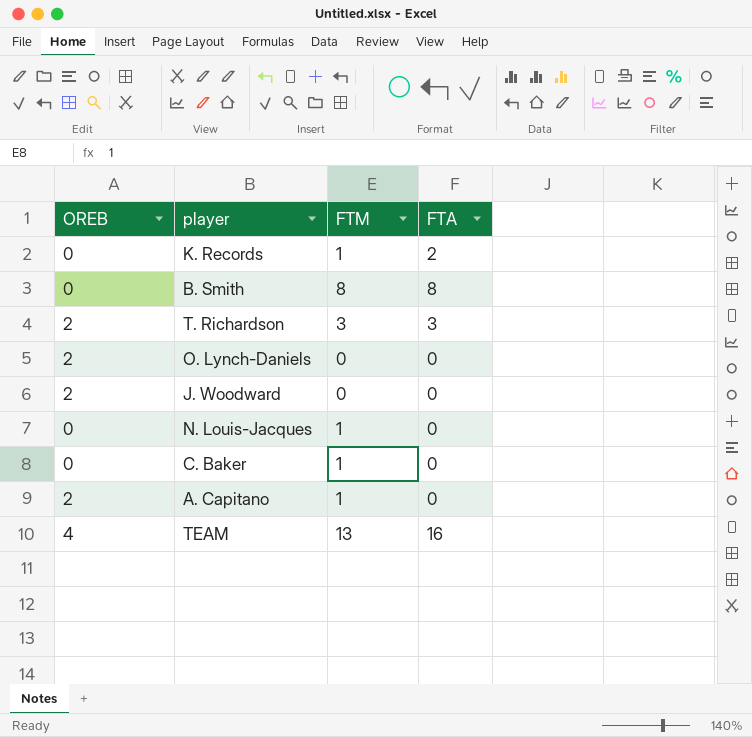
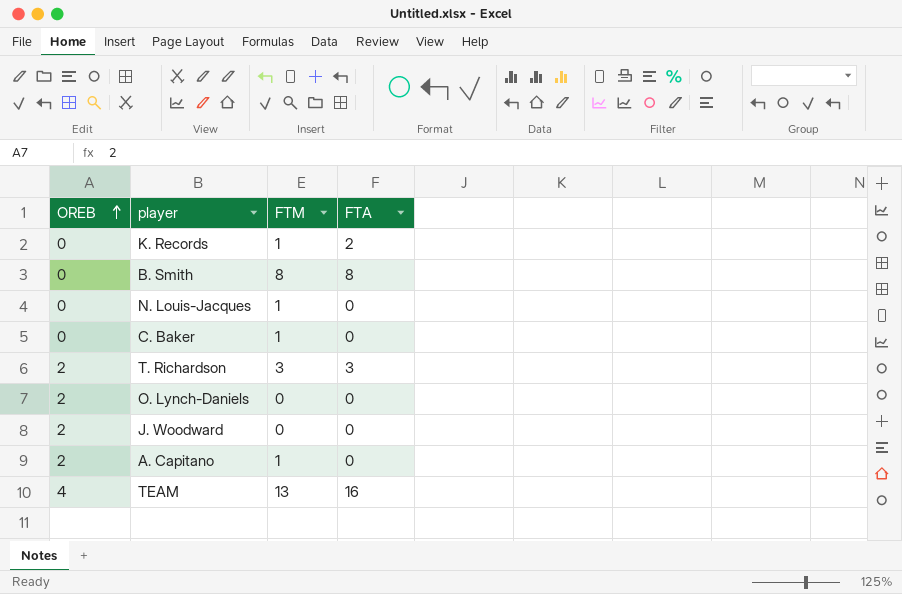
row order: none -> OREB ascending

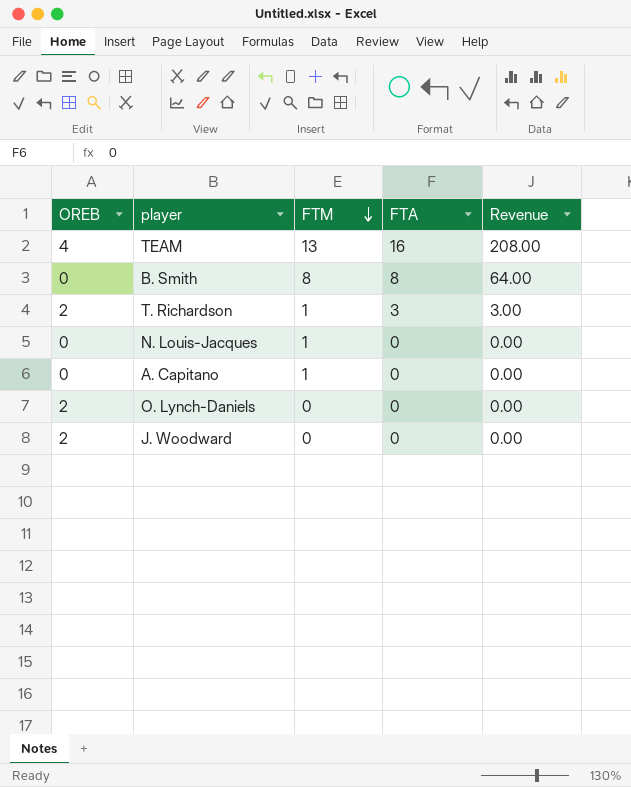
row order: OREB ascending -> FTM descending
column Revenue | formula: none -> [FTM] * [FTA]
row K. Records: 0 | 1 | 2 -> none
row C. Baker: 0 | 1 | 0 -> none
T. Richardson | FTM: 3 -> 1
A. Capitano | OREB: 2 -> 0

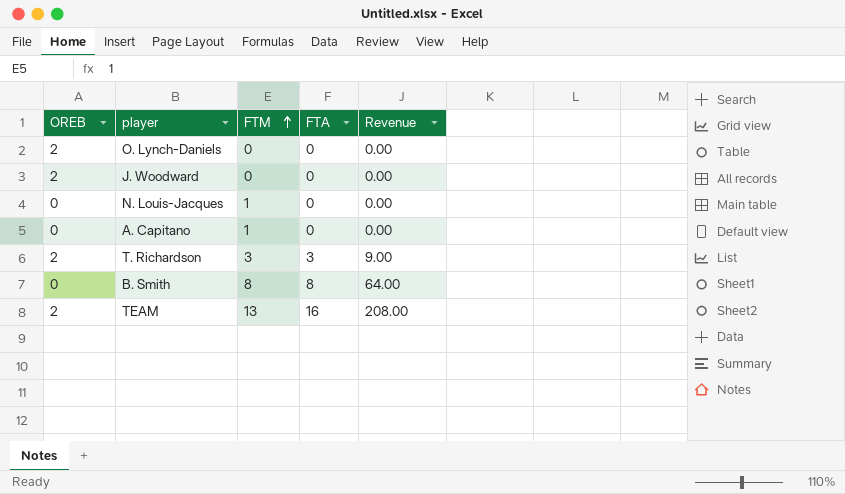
row order: FTM descending -> FTM ascending
T. Richardson | FTM: 1 -> 3
T. Richardson | Revenue: 3.00 -> 9.00
TEAM | OREB: 4 -> 2

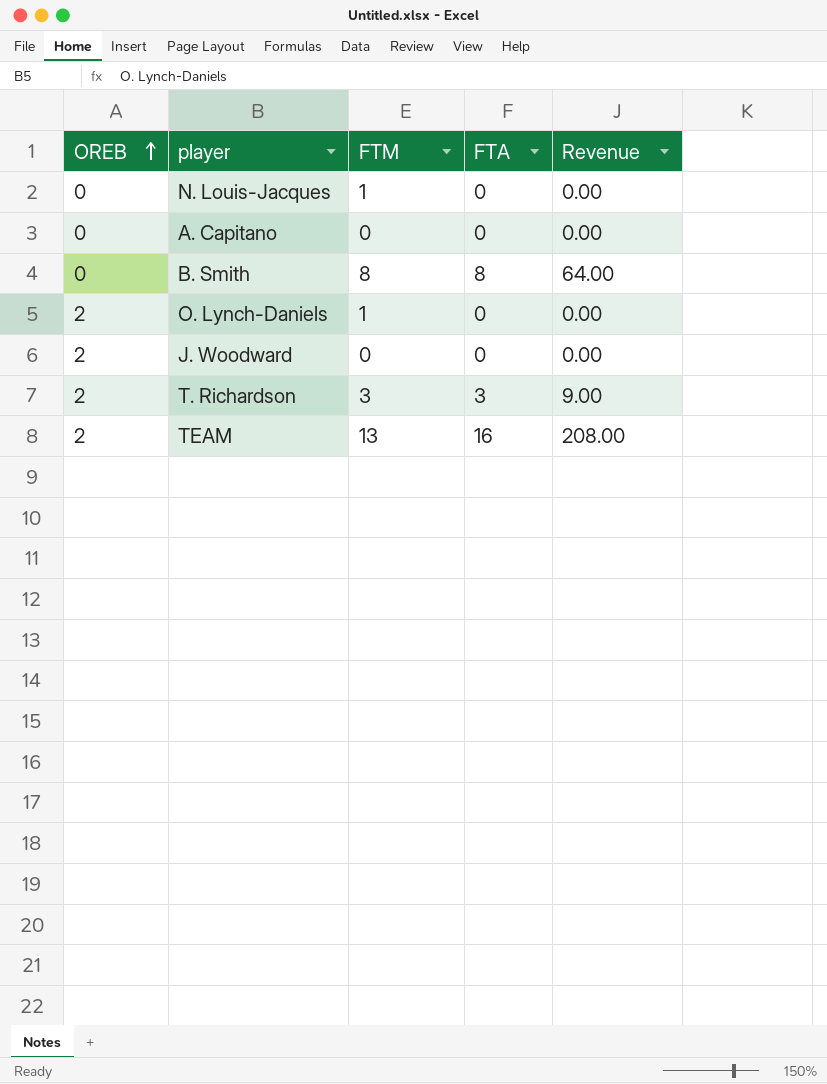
row order: FTM ascending -> OREB ascending
A. Capitano | FTM: 1 -> 0
O. Lynch-Daniels | FTM: 0 -> 1

